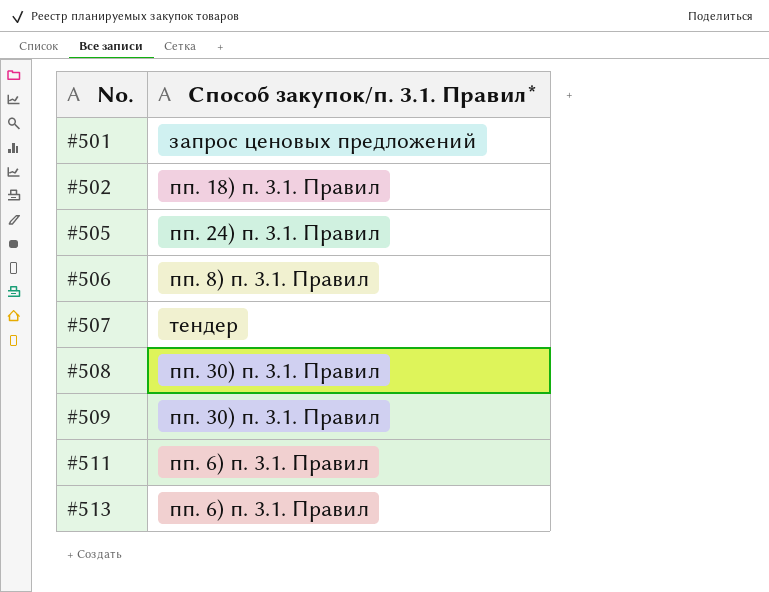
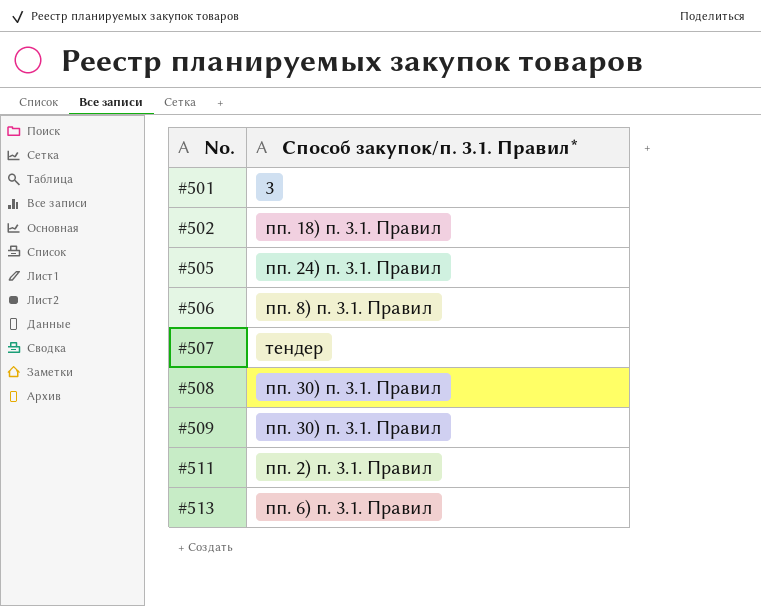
#501 | Способ закупок/п. 3.1. Правил*: запрос ценовых предложений -> 3
#511 | Способ закупок/п. 3.1. Правил*: пп. 6) п. 3.1. Правил -> пп. 2) п. 3.1. Правил

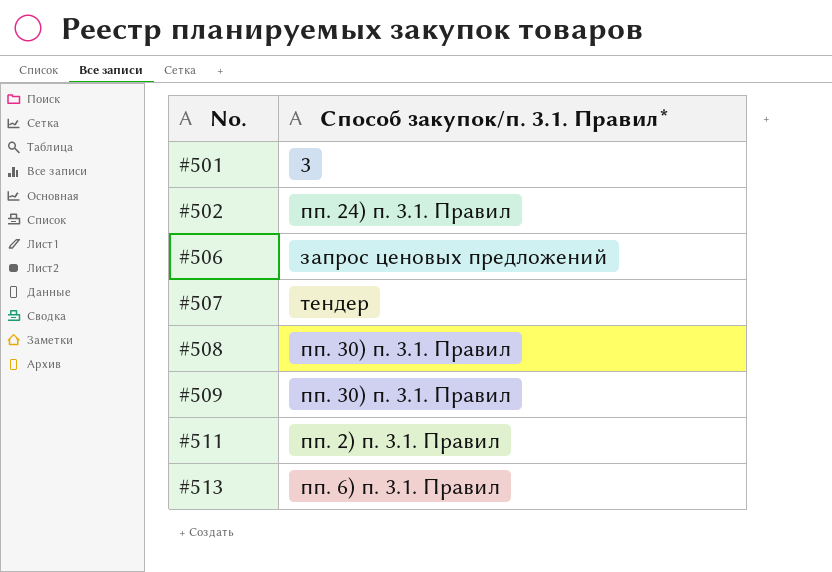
row #505: пп. 24) п. 3.1. Правил -> none
#502 | Способ закупок/п. 3.1. Правил*: пп. 18) п. 3.1. Правил -> пп. 24) п. 3.1. Правил
#506 | Способ закупок/п. 3.1. Правил*: пп. 8) п. 3.1. Правил -> запрос ценовых предложений

